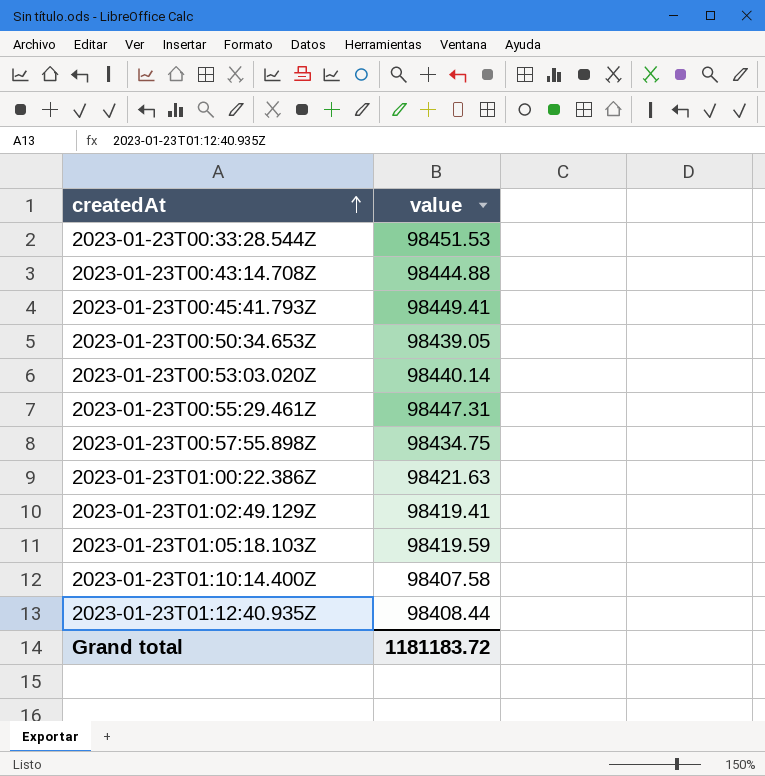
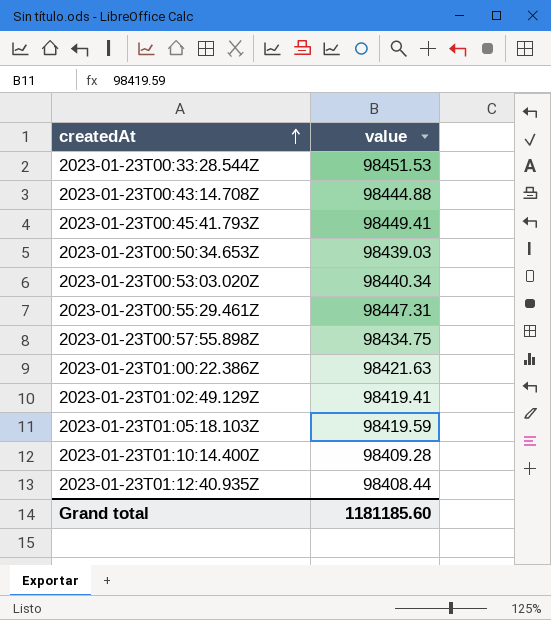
2023-01-23T00:50:34.653Z | value: 98439.05 -> 98439.03
2023-01-23T00:53:03.020Z | value: 98440.14 -> 98440.34
2023-01-23T01:10:14.400Z | value: 98407.58 -> 98409.28
Grand total | value: 1181183.72 -> 1181185.60

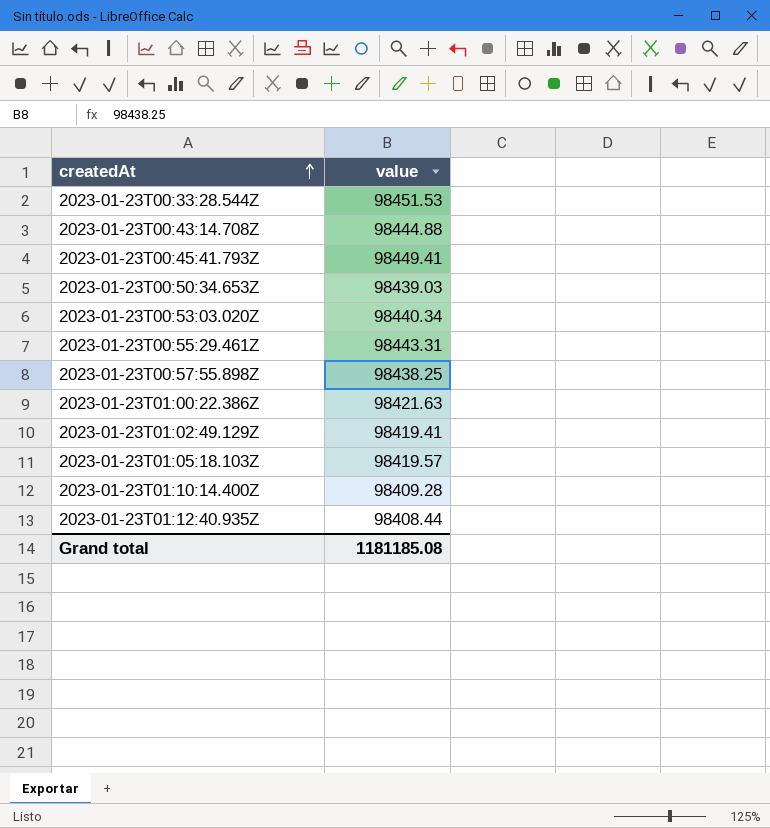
2023-01-23T00:55:29.461Z | value: 98447.31 -> 98443.31
2023-01-23T00:57:55.898Z | value: 98434.75 -> 98438.25
2023-01-23T01:05:18.103Z | value: 98419.59 -> 98419.57
Grand total | value: 1181185.60 -> 1181185.08

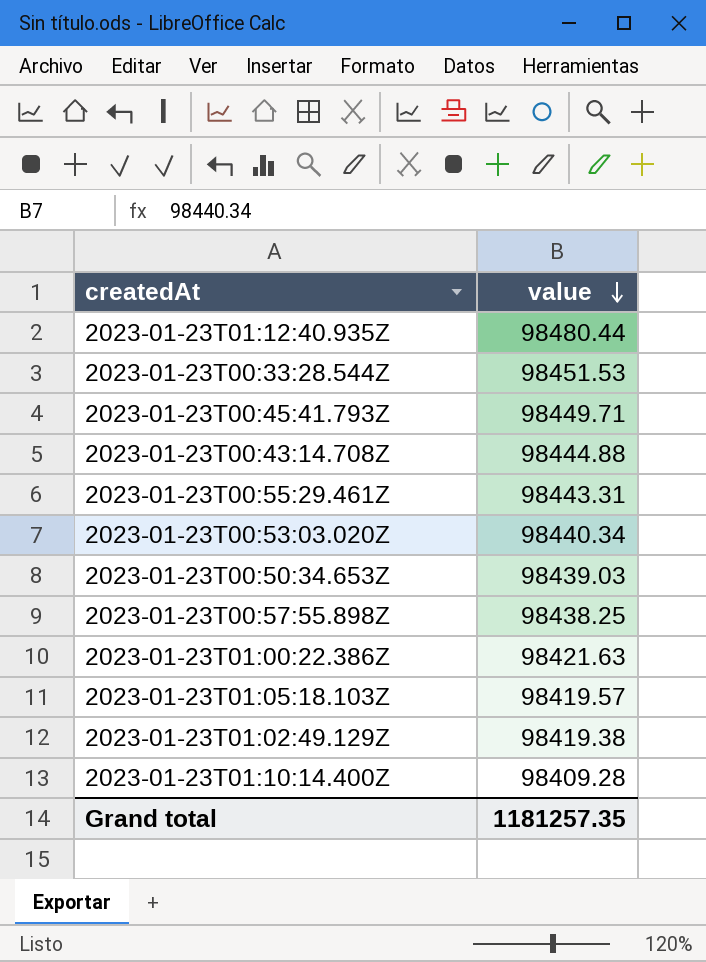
row order: createdAt ascending -> value descending
2023-01-23T01:12:40.935Z | value: 98408.44 -> 98480.44
2023-01-23T00:45:41.793Z | value: 98449.41 -> 98449.71
2023-01-23T01:02:49.129Z | value: 98419.41 -> 98419.38
Grand total | value: 1181185.08 -> 1181257.35

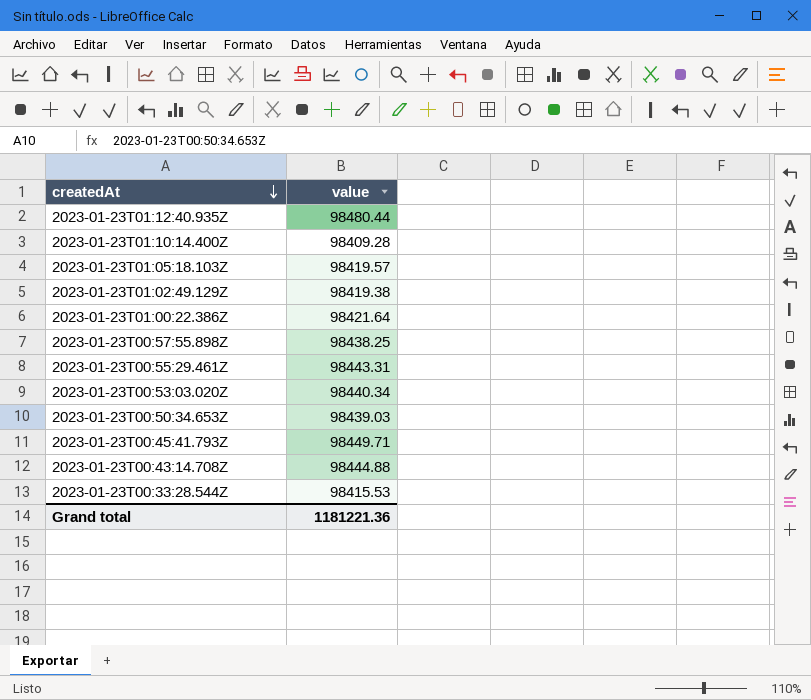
row order: value descending -> createdAt descending
2023-01-23T01:00:22.386Z | value: 98421.63 -> 98421.64
2023-01-23T00:33:28.544Z | value: 98451.53 -> 98415.53
Grand total | value: 1181257.35 -> 1181221.36

